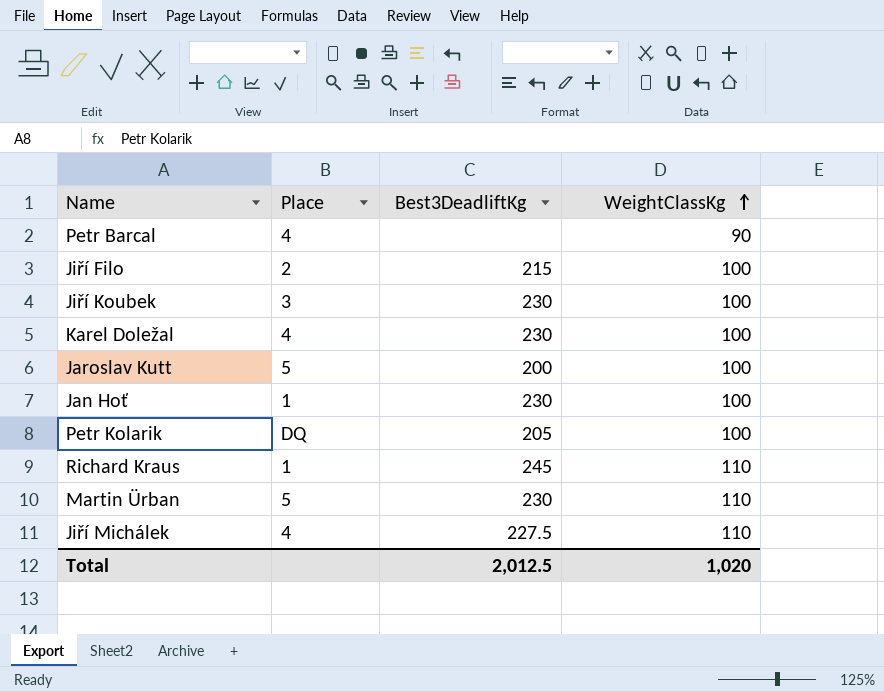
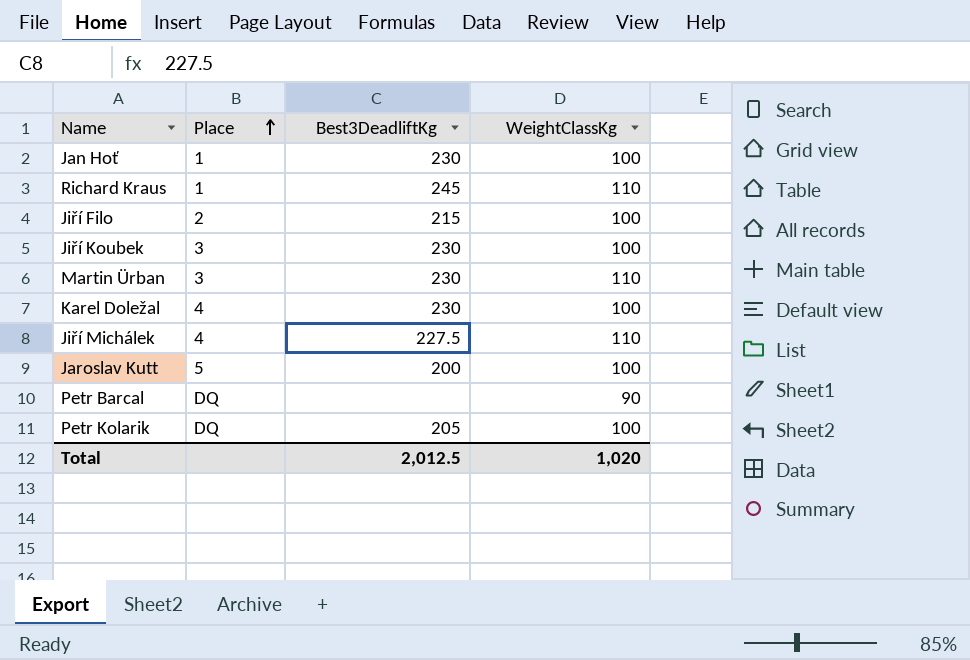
row order: WeightClassKg ascending -> Place ascending
Martin Ürban | Place: 5 -> 3
Petr Barcal | Place: 4 -> DQ

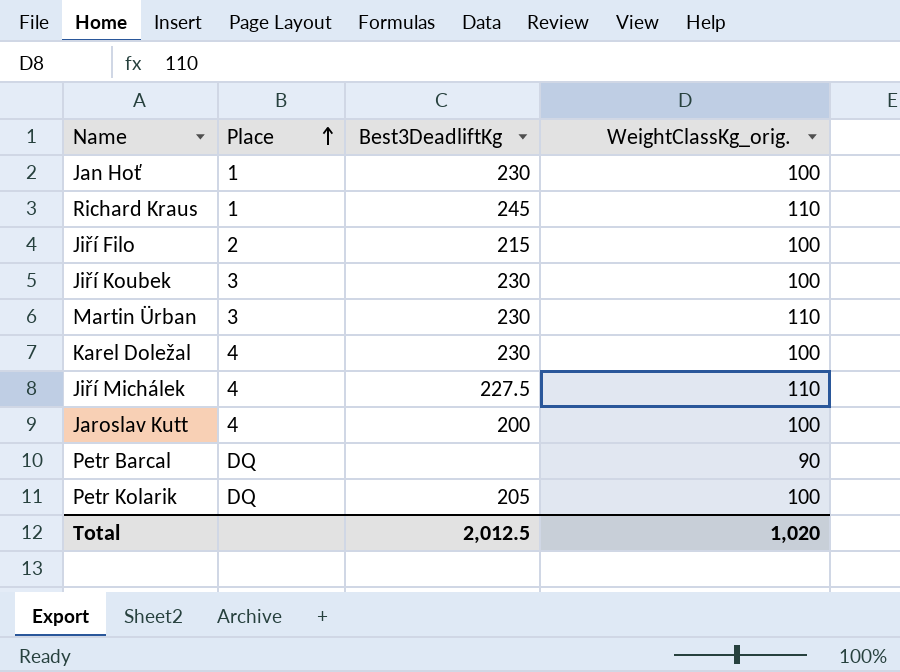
column name: WeightClassKg -> WeightClassKg_orig.
Jaroslav Kutt | Place: 5 -> 4

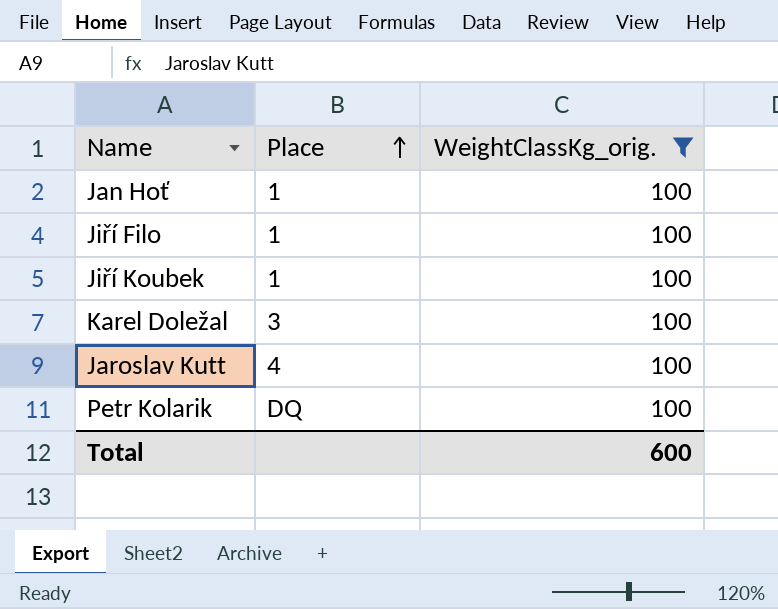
filter: none -> WeightClassKg_orig. = 100
column Best3DeadliftKg | position: 3 -> none
Jiří Filo | Place: 2 -> 1
Jiří Koubek | Place: 3 -> 1
Karel Doležal | Place: 4 -> 3
Total | WeightClassKg_orig.: 1,020 -> 600

